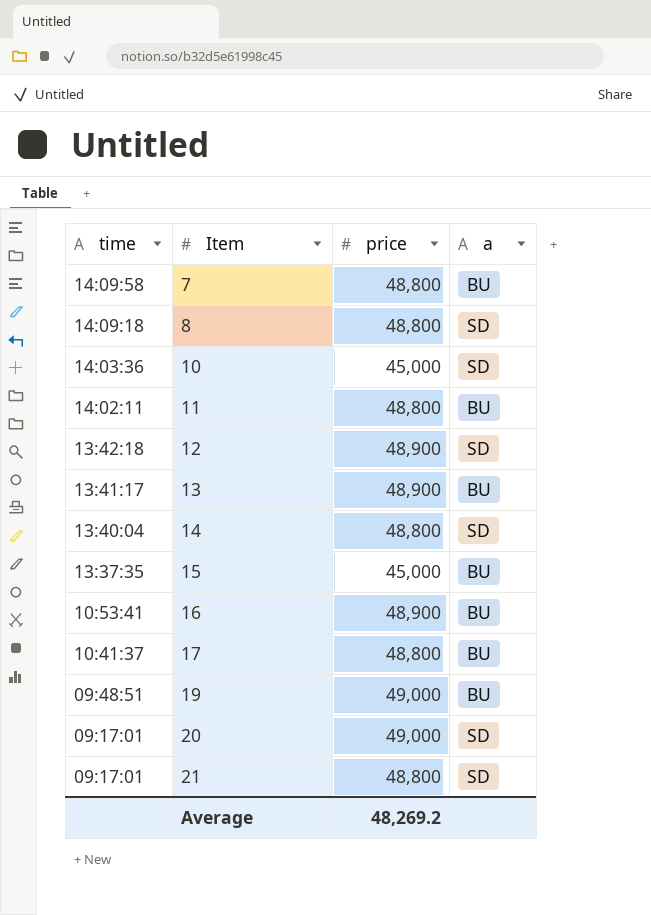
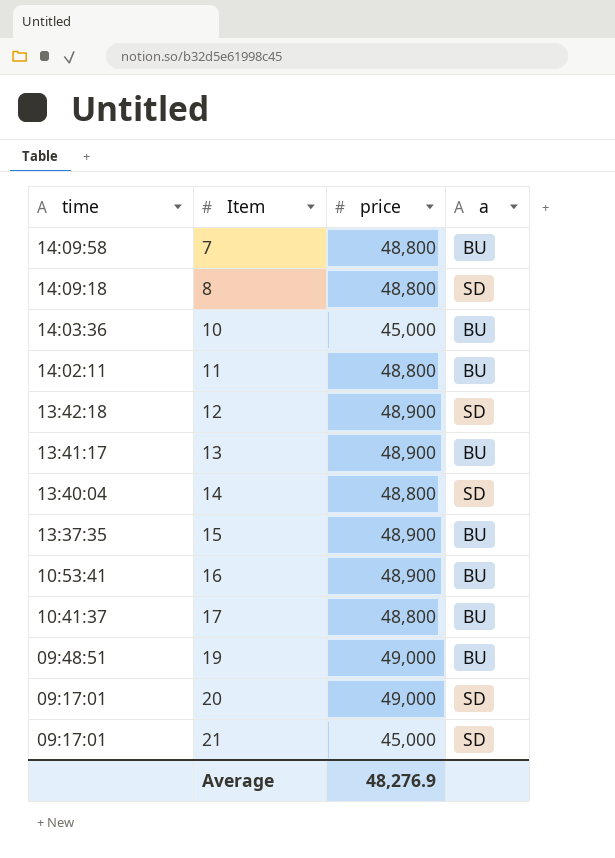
10 | a: SD -> BU
15 | price: 45,000 -> 48,900
21 | price: 48,800 -> 45,000
Average | price: 48,269.2 -> 48,276.9

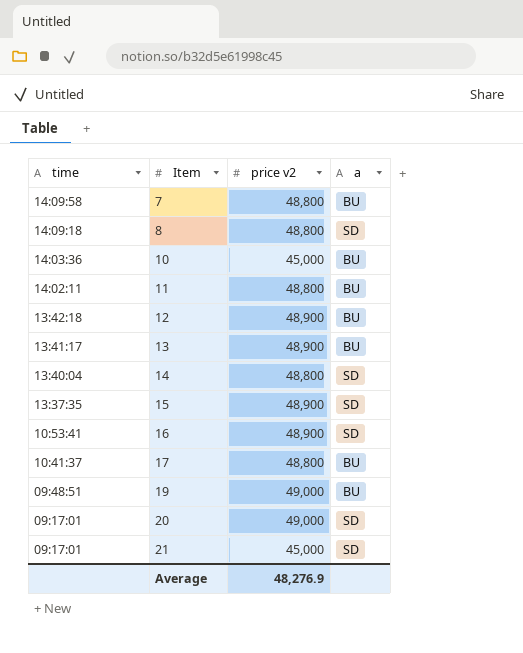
column name: price -> price v2
12 | a: SD -> BU
15 | a: BU -> SD
16 | a: BU -> SD

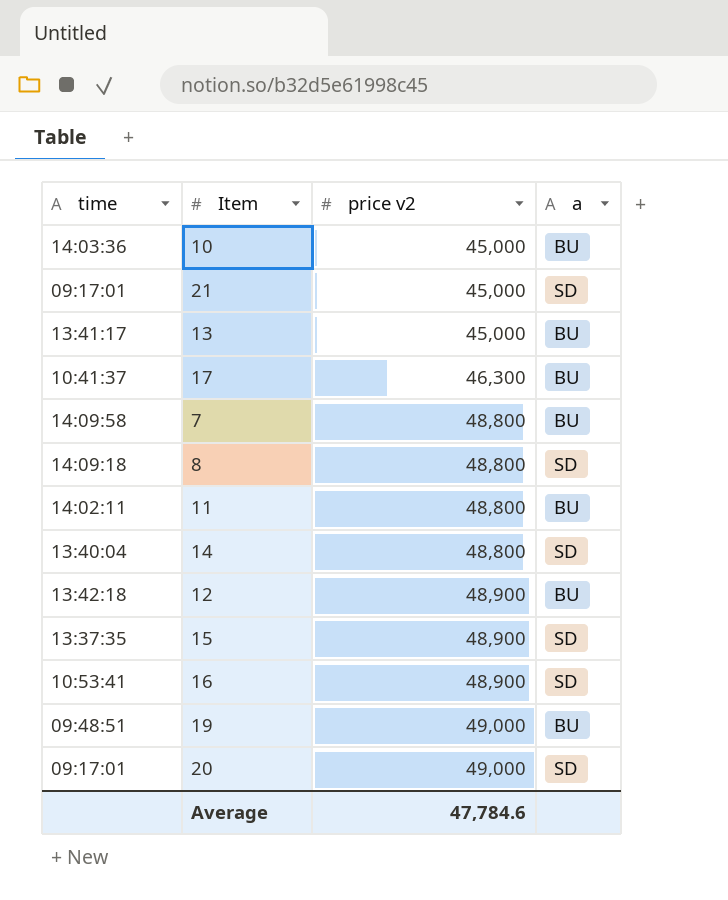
row order: time descending -> price v2 ascending
13 | price v2: 48,900 -> 45,000
17 | price v2: 48,800 -> 46,300
Average | price v2: 48,276.9 -> 47,784.6

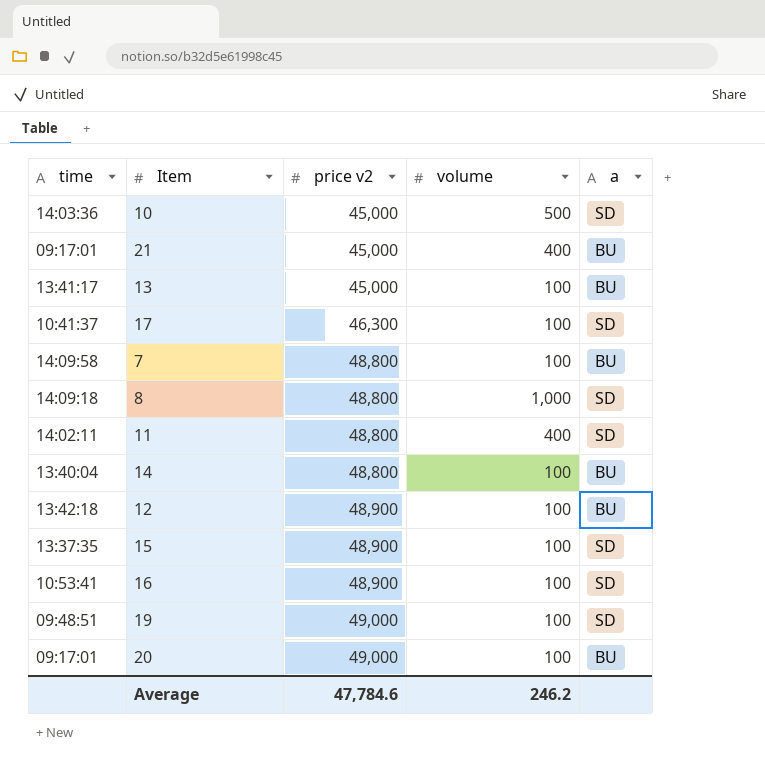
column volume | position: none -> 4
10 | a: BU -> SD
21 | a: SD -> BU
17 | a: BU -> SD
11 | a: BU -> SD
14 | a: SD -> BU
19 | a: BU -> SD
20 | a: SD -> BU

